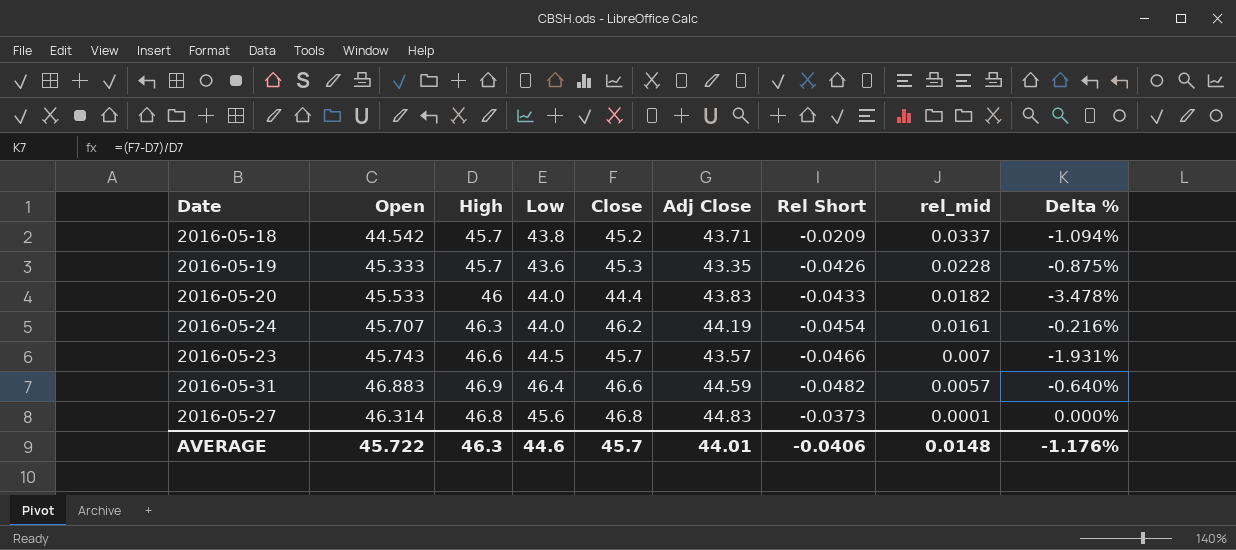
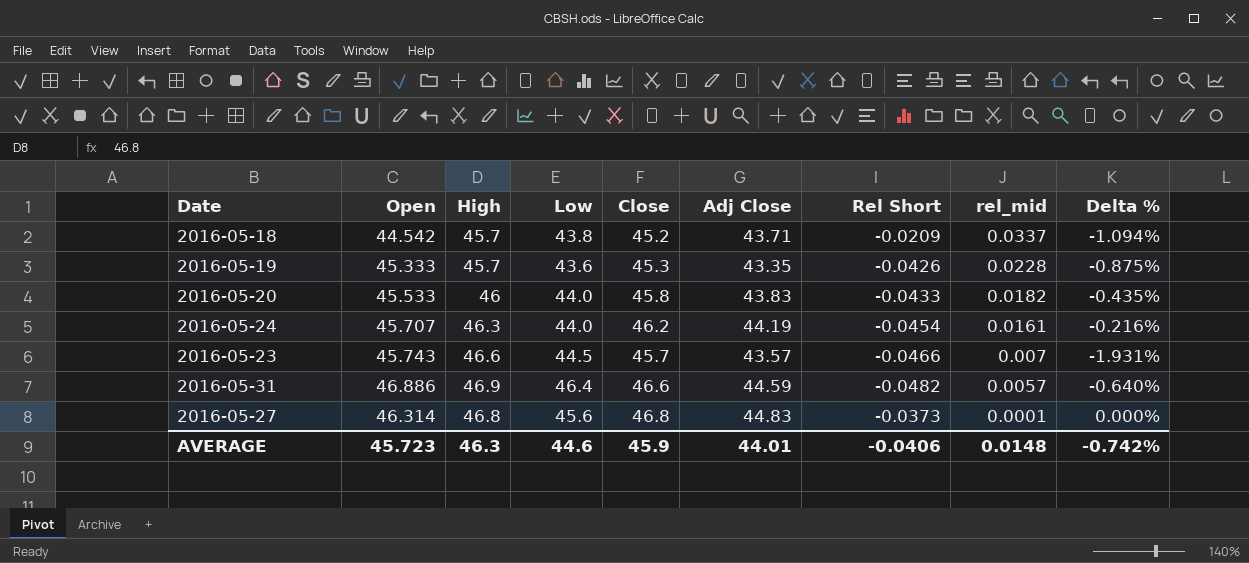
2016-05-20 | Close: 44.4 -> 45.8
2016-05-20 | Delta %: -3.478% -> -0.435%
2016-05-31 | Open: 46.883 -> 46.886
AVERAGE | Open: 45.722 -> 45.723
AVERAGE | Close: 45.7 -> 45.9
AVERAGE | Delta %: -1.176% -> -0.742%

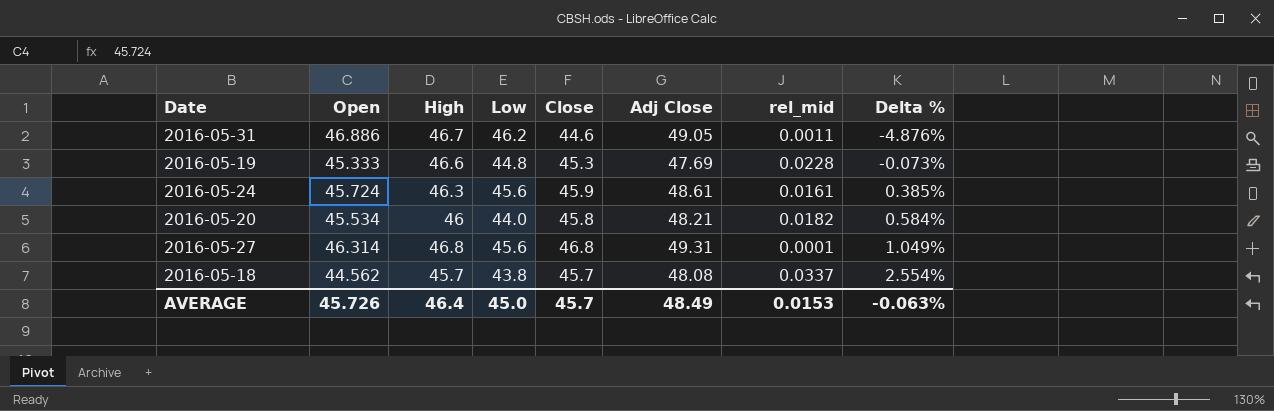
row order: rel_mid descending -> Delta % ascending
column Rel Short | position: 7 -> none
column Delta % | formula: ([Close] - [High]) / [High] -> ([Close] - [Open]) / [Open]
row 2016-05-23: 45.743 | 46.6 | 44.5 | 45.7 | 43.57 | -0.0466 | 0.007 | -1.931% -> none
2016-05-31 | High: 46.9 -> 46.7
2016-05-31 | Low: 46.4 -> 46.2
2016-05-31 | Close: 46.6 -> 44.6
2016-05-31 | Adj Close: 44.59 -> 49.05
2016-05-31 | rel_mid: 0.0057 -> 0.0011
2016-05-19 | High: 45.7 -> 46.6
2016-05-19 | Low: 43.6 -> 44.8
2016-05-19 | Adj Close: 43.35 -> 47.69
2016-05-24 | Open: 45.707 -> 45.724
2016-05-24 | Low: 44.0 -> 45.6
2016-05-24 | Close: 46.2 -> 45.9
2016-05-24 | Adj Close: 44.19 -> 48.61
2016-05-20 | Open: 45.533 -> 45.534
2016-05-20 | Adj Close: 43.83 -> 48.21
2016-05-27 | Adj Close: 44.83 -> 49.31
2016-05-18 | Open: 44.542 -> 44.562
2016-05-18 | Close: 45.2 -> 45.7
2016-05-18 | Adj Close: 43.71 -> 48.08
AVERAGE | Open: 45.723 -> 45.726
AVERAGE | High: 46.3 -> 46.4
AVERAGE | Low: 44.6 -> 45.0
AVERAGE | Close: 45.9 -> 45.7
AVERAGE | Adj Close: 44.01 -> 48.49
AVERAGE | rel_mid: 0.0148 -> 0.0153
AVERAGE | Delta %: -0.742% -> -0.063%

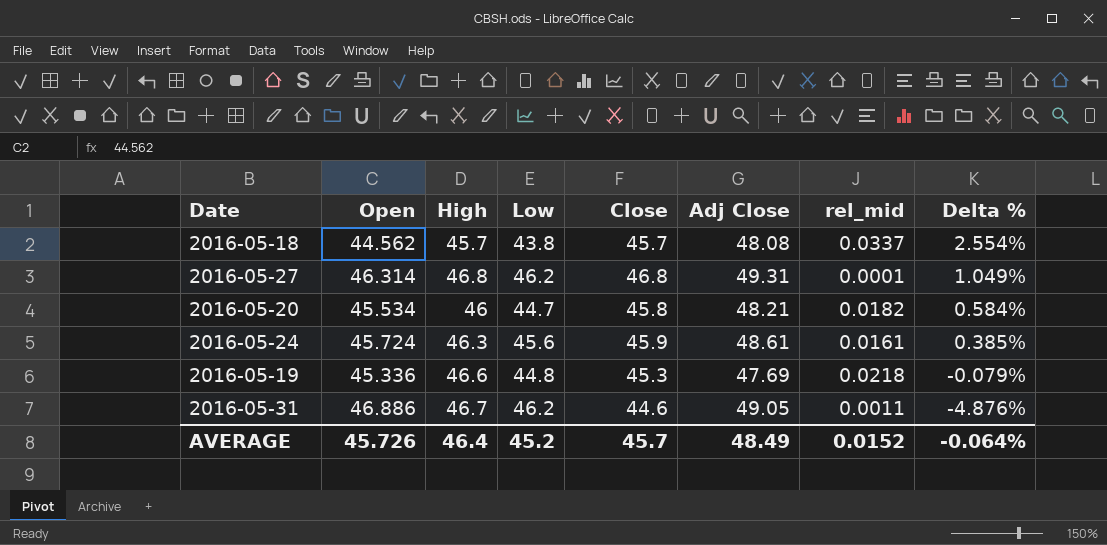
row order: Delta % ascending -> Delta % descending
2016-05-27 | Low: 45.6 -> 46.2
2016-05-20 | Low: 44.0 -> 44.7
2016-05-19 | Open: 45.333 -> 45.336
2016-05-19 | rel_mid: 0.0228 -> 0.0218
2016-05-19 | Delta %: -0.073% -> -0.079%
AVERAGE | Low: 45.0 -> 45.2
AVERAGE | rel_mid: 0.0153 -> 0.0152
AVERAGE | Delta %: -0.063% -> -0.064%

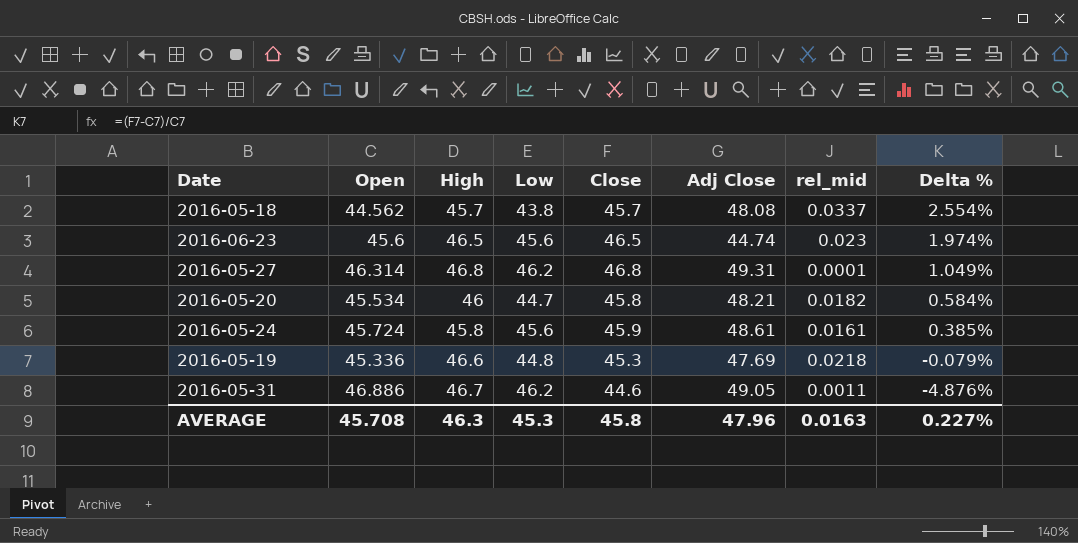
row 2016-06-23: none -> 45.6 | 46.5 | 45.6 | 46.5 | 44.74 | 0.023 | 1.974%
2016-05-24 | High: 46.3 -> 45.8
AVERAGE | Open: 45.726 -> 45.708
AVERAGE | High: 46.4 -> 46.3
AVERAGE | Low: 45.2 -> 45.3
AVERAGE | Close: 45.7 -> 45.8
AVERAGE | Adj Close: 48.49 -> 47.96
AVERAGE | rel_mid: 0.0152 -> 0.0163
AVERAGE | Delta %: -0.064% -> 0.227%

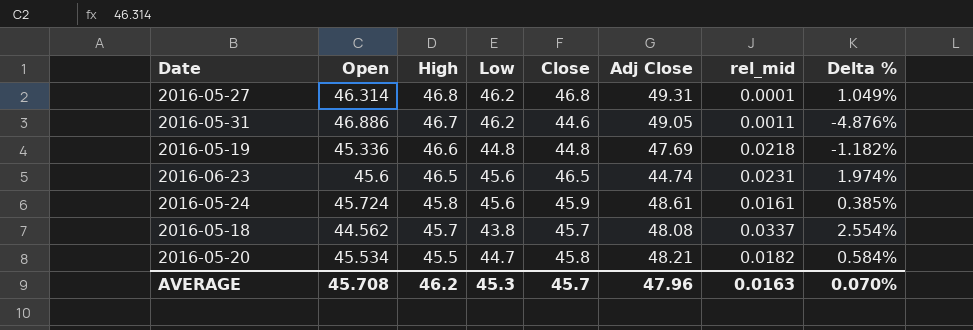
row order: Delta % descending -> High descending
2016-05-19 | Close: 45.3 -> 44.8
2016-05-19 | Delta %: -0.079% -> -1.182%
2016-06-23 | rel_mid: 0.023 -> 0.0231
2016-05-20 | High: 46 -> 45.5
AVERAGE | High: 46.3 -> 46.2
AVERAGE | Close: 45.8 -> 45.7
AVERAGE | Delta %: 0.227% -> 0.070%

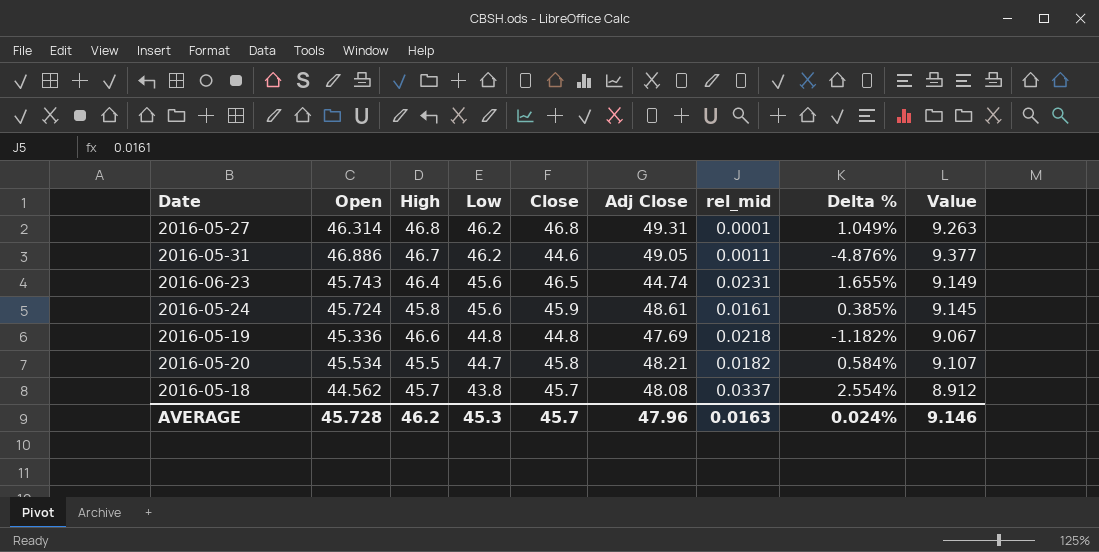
row order: High descending -> Low descending
column Value | formula: none -> [Open] * 0.2
2016-06-23 | Open: 45.6 -> 45.743
2016-06-23 | High: 46.5 -> 46.4
2016-06-23 | Delta %: 1.974% -> 1.655%
AVERAGE | Open: 45.708 -> 45.728
AVERAGE | Delta %: 0.070% -> 0.024%

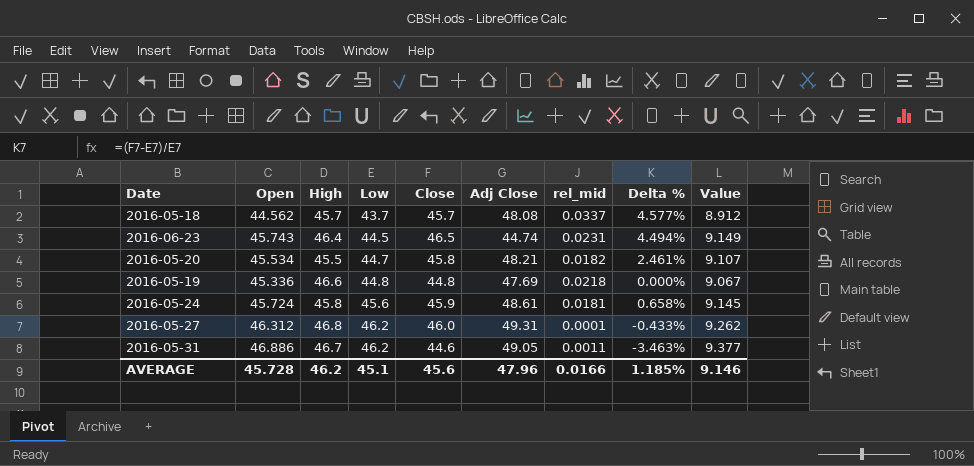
row order: Low descending -> Low ascending
column Delta % | formula: ([Close] - [Open]) / [Open] -> ([Close] - [Low]) / [Low]
2016-05-18 | Low: 43.8 -> 43.7
2016-06-23 | Low: 45.6 -> 44.5
2016-05-24 | rel_mid: 0.0161 -> 0.0181
2016-05-27 | Open: 46.314 -> 46.312
2016-05-27 | Close: 46.8 -> 46.0
2016-05-27 | Value: 9.263 -> 9.262
AVERAGE | Low: 45.3 -> 45.1
AVERAGE | Close: 45.7 -> 45.6
AVERAGE | rel_mid: 0.0163 -> 0.0166
AVERAGE | Delta %: 0.024% -> 1.185%

